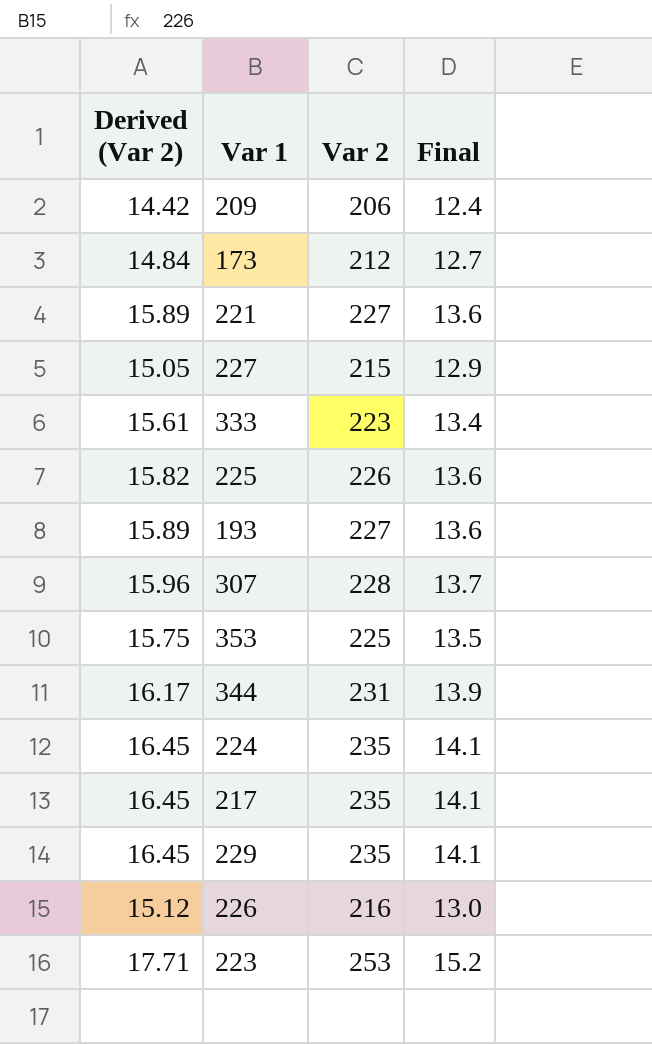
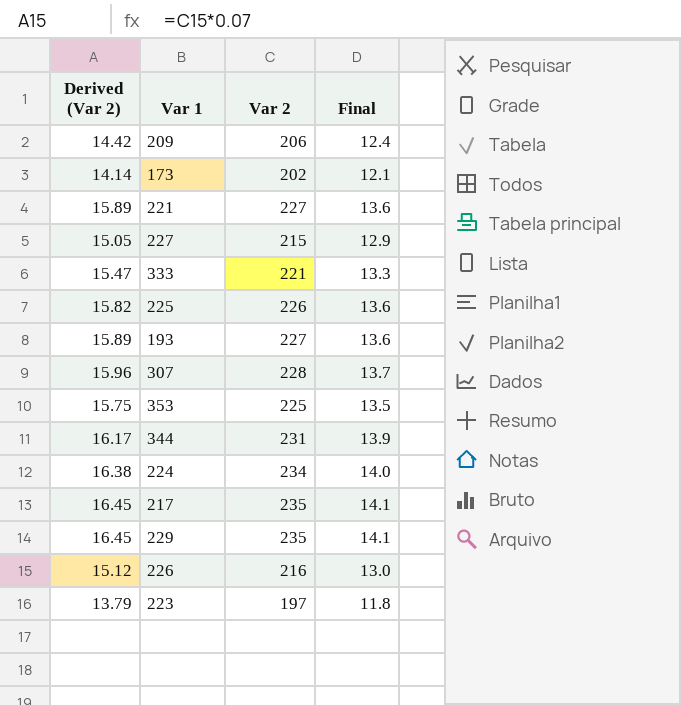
173 | Derived (Var 2): 14.84 -> 14.14
173 | Var 2: 212 -> 202
173 | Final: 12.7 -> 12.1
333 | Derived (Var 2): 15.61 -> 15.47
333 | Var 2: 223 -> 221
333 | Final: 13.4 -> 13.3
224 | Derived (Var 2): 16.45 -> 16.38
224 | Var 2: 235 -> 234
224 | Final: 14.1 -> 14.0
223 | Derived (Var 2): 17.71 -> 13.79
223 | Var 2: 253 -> 197
223 | Final: 15.2 -> 11.8

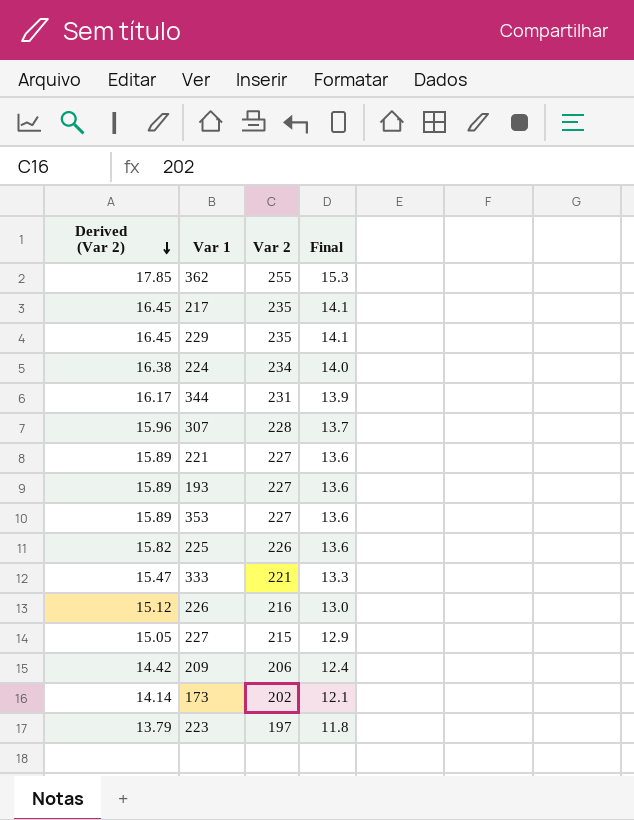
row order: none -> Derived (Var 2) descending
row 362: none -> 17.85 | 255 | 15.3
353 | Derived (Var 2): 15.75 -> 15.89
353 | Var 2: 225 -> 227
353 | Final: 13.5 -> 13.6

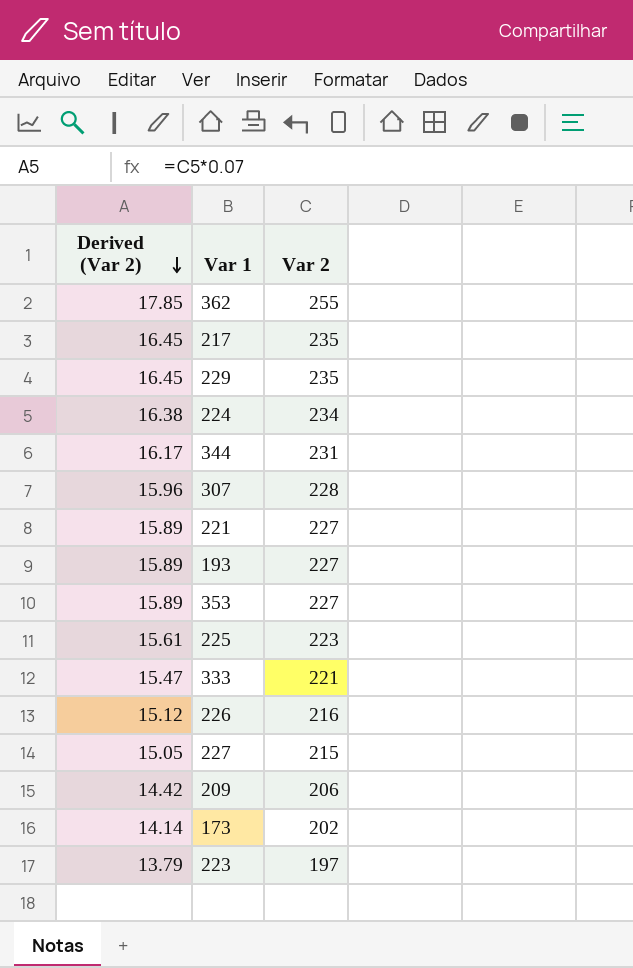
column Final | formula: [Var 2] * 0.06 -> none
225 | Derived (Var 2): 15.82 -> 15.61
225 | Var 2: 226 -> 223

